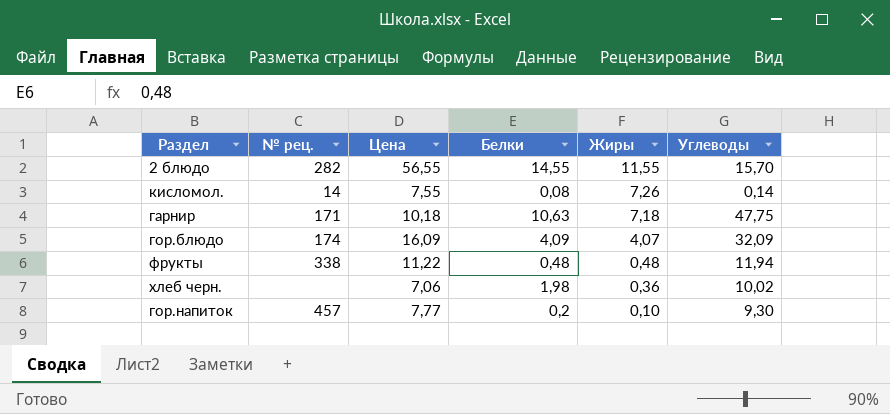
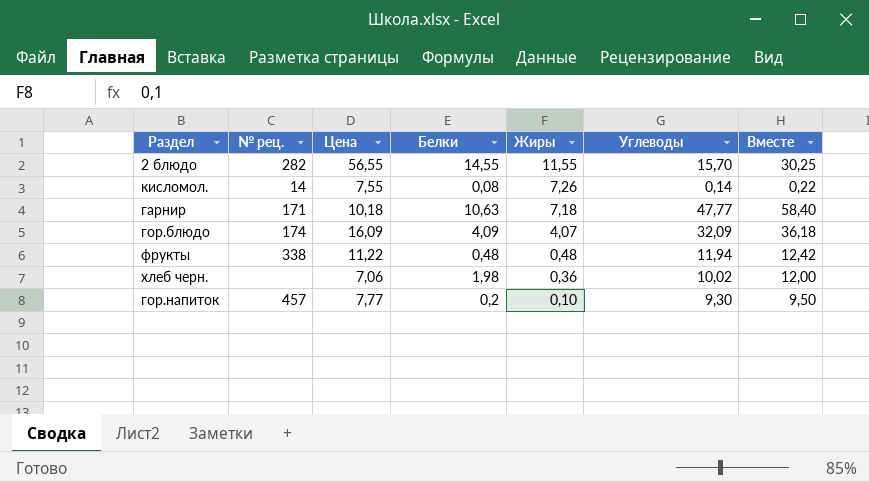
column Вместе | formula: none -> [Белки] + [Углеводы]
гарнир | Углеводы: 47,75 -> 47,77

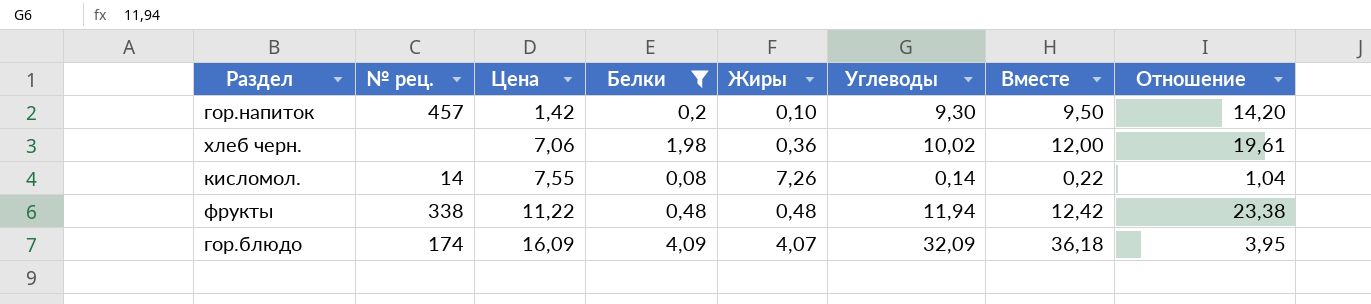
filter: none -> Белки <= 4,09
row order: Жиры descending -> Цена ascending
column Отношение | formula: none -> [Цена] / [Жиры]
гор.напиток | Цена: 7,77 -> 1,42

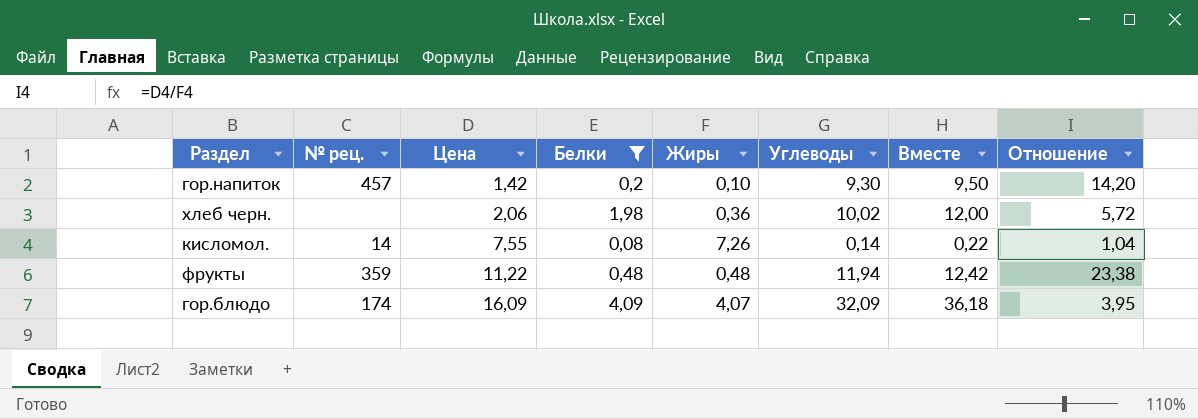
хлеб черн. | Цена: 7,06 -> 2,06
хлеб черн. | Отношение: 19,61 -> 5,72
фрукты | № рец.: 338 -> 359

